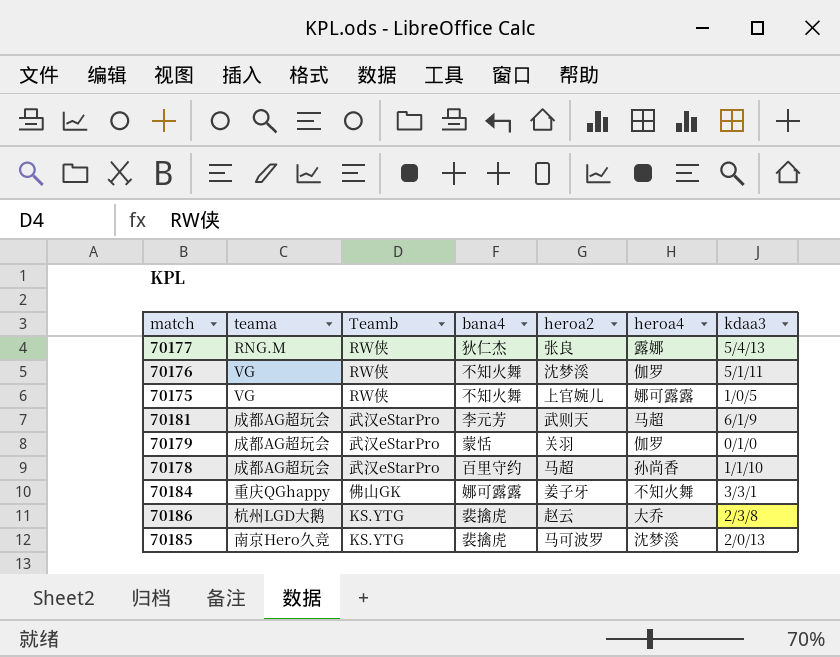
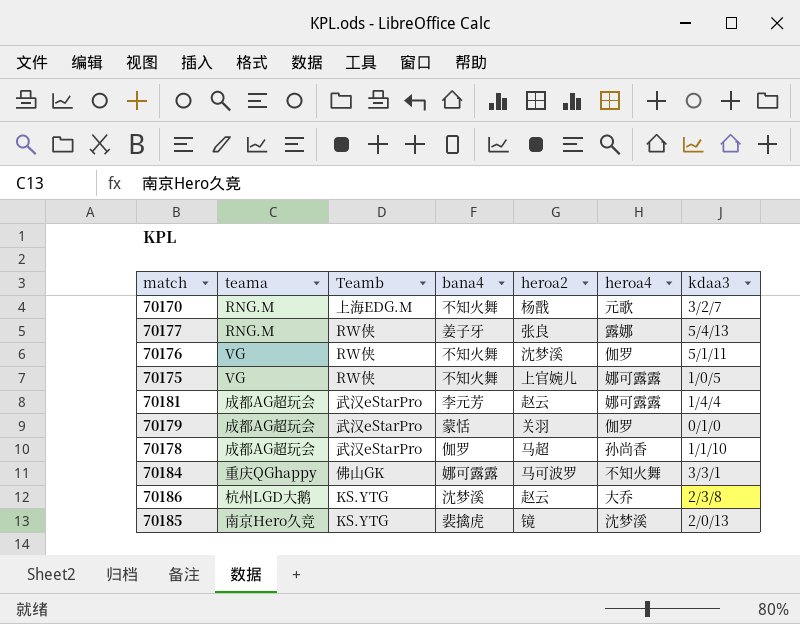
row 70170: none -> RNG.M | 上海EDG.M | 不知火舞 | 杨戬 | 元歌 | 3/2/7
70177 | bana4: 狄仁杰 -> 姜子牙
70181 | heroa2: 武则天 -> 赵云
70181 | heroa4: 马超 -> 娜可露露
70181 | kdaa3: 6/1/9 -> 1/4/4
70178 | bana4: 百里守约 -> 伽罗
70184 | heroa2: 姜子牙 -> 马可波罗
70186 | bana4: 裴擒虎 -> 沈梦溪
70185 | heroa2: 马可波罗 -> 镜

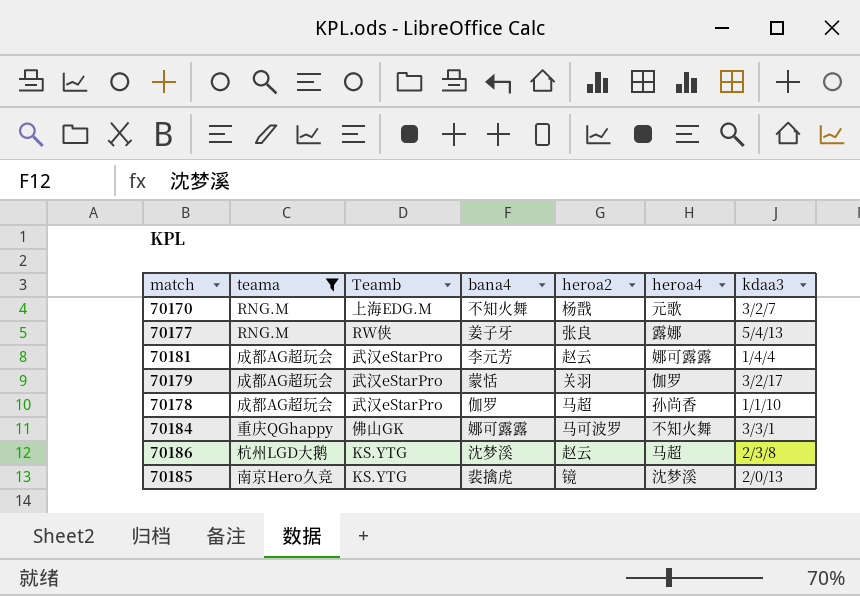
filter: none -> teama != VG
70179 | kdaa3: 0/1/0 -> 3/2/17
70186 | heroa4: 大乔 -> 马超

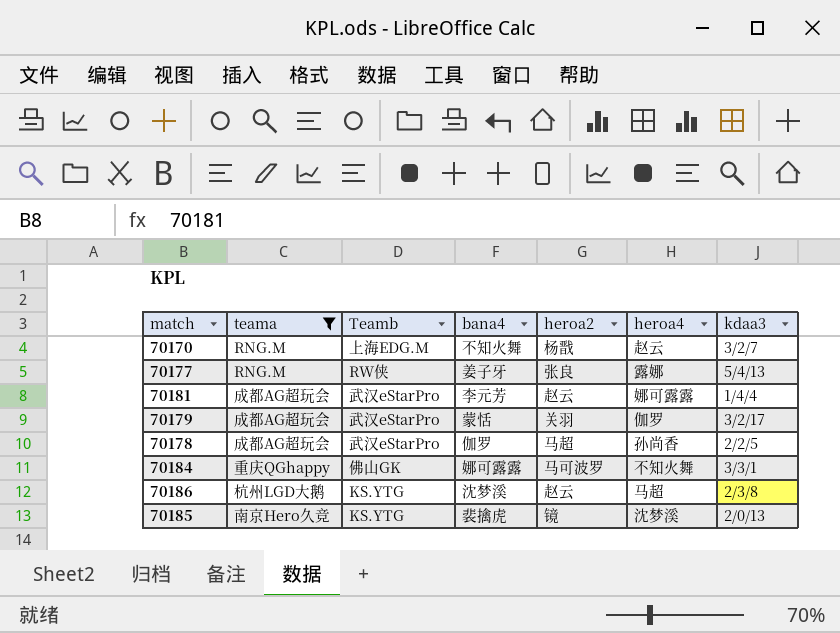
70170 | heroa4: 元歌 -> 赵云
70178 | kdaa3: 1/1/10 -> 2/2/5

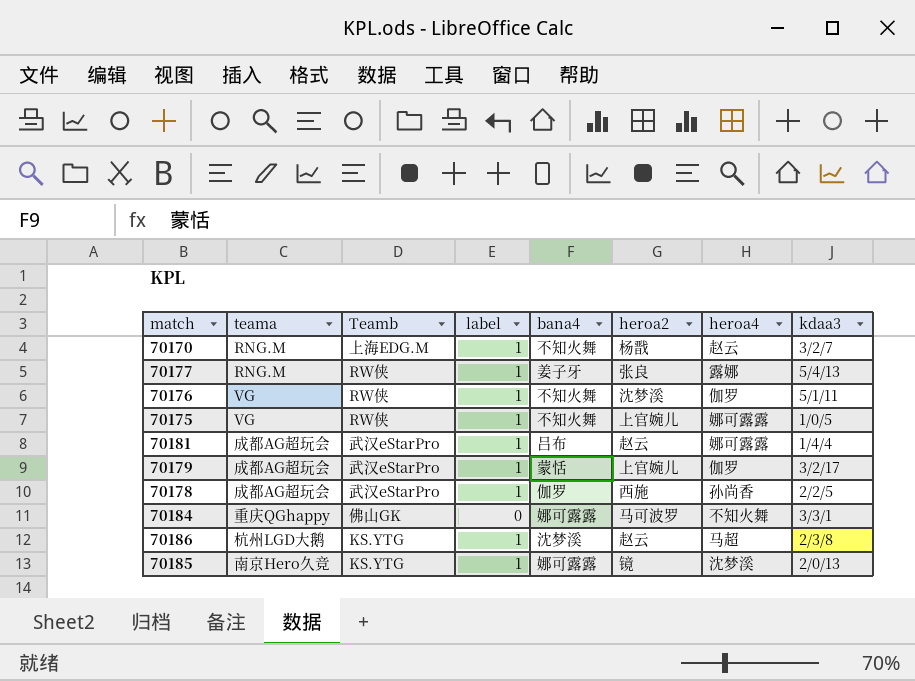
filter: teama != VG -> none
column label | position: none -> 4
70181 | bana4: 李元芳 -> 吕布
70179 | heroa2: 关羽 -> 上官婉儿
70178 | heroa2: 马超 -> 西施
70185 | bana4: 裴擒虎 -> 娜可露露

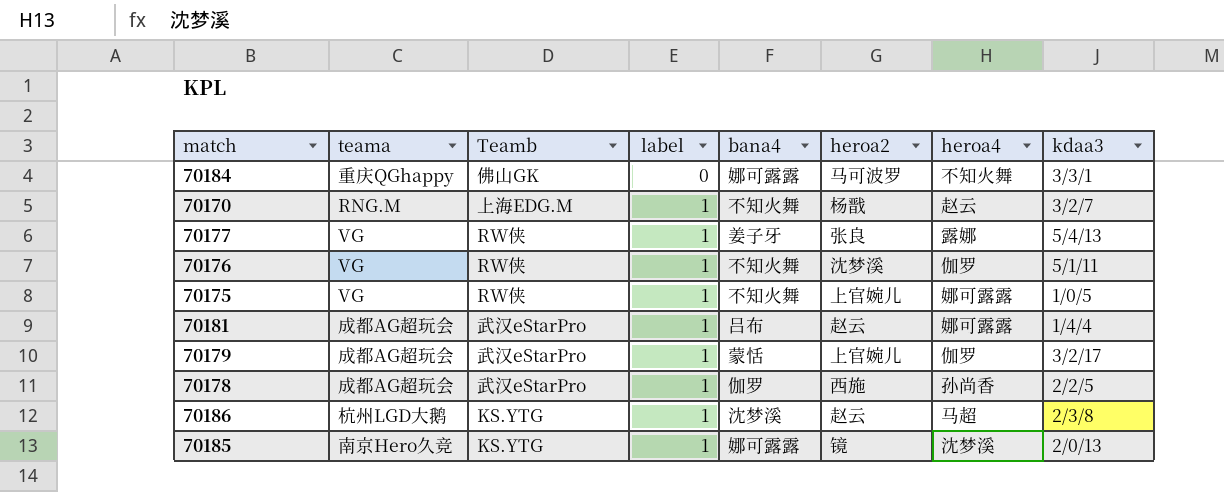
row order: none -> label ascending
70177 | teama: RNG.M -> VG

